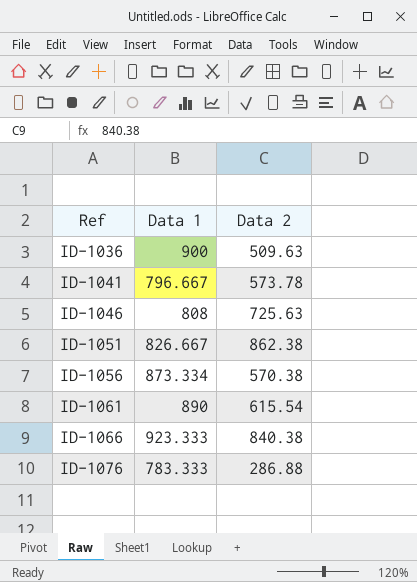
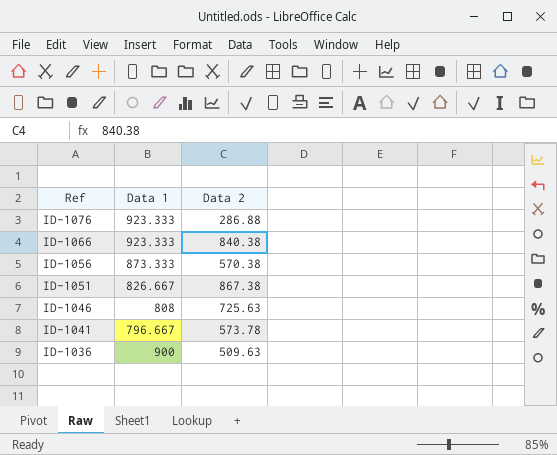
row order: Ref ascending -> Ref descending
row ID-1061: 890 | 615.54 -> none
ID-1076 | Data 1: 783.333 -> 923.333
ID-1056 | Data 1: 873.334 -> 873.333
ID-1051 | Data 2: 862.38 -> 867.38

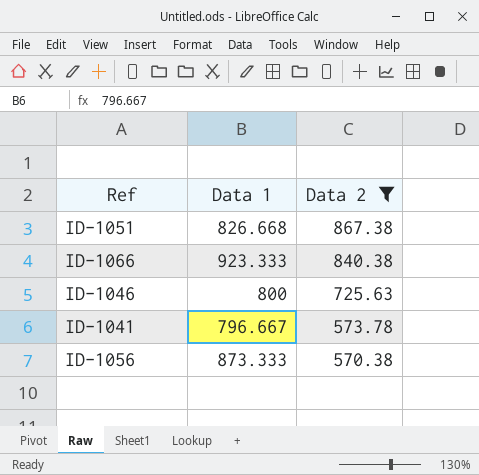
filter: none -> Data 2 >= 570.38
row order: Ref descending -> Data 2 descending
ID-1051 | Data 1: 826.667 -> 826.668
ID-1046 | Data 1: 808 -> 800

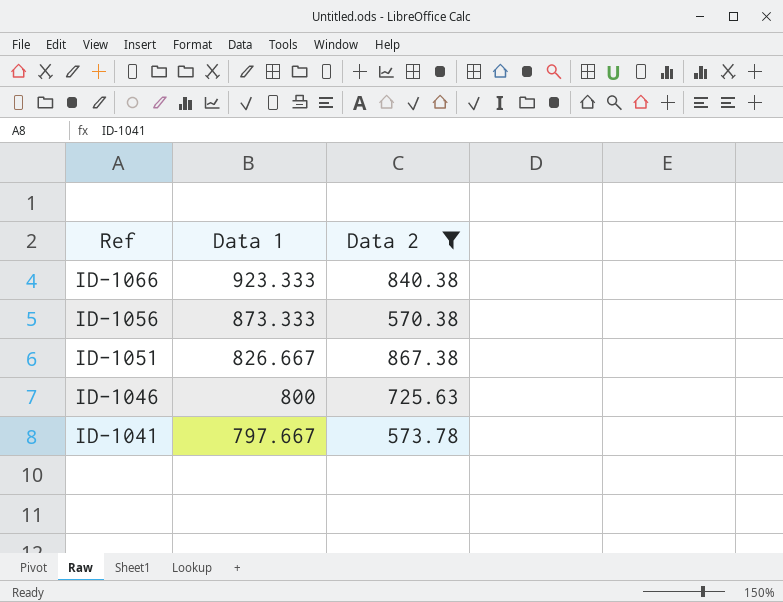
row order: Data 2 descending -> Ref descending
ID-1051 | Data 1: 826.668 -> 826.667
ID-1041 | Data 1: 796.667 -> 797.667

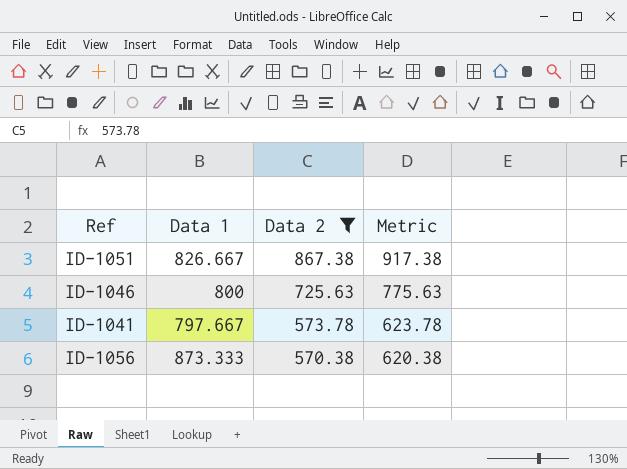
row order: Ref descending -> Data 2 descending
column Metric | formula: none -> [Data 2] + 50
row ID-1066: 923.333 | 840.38 -> none

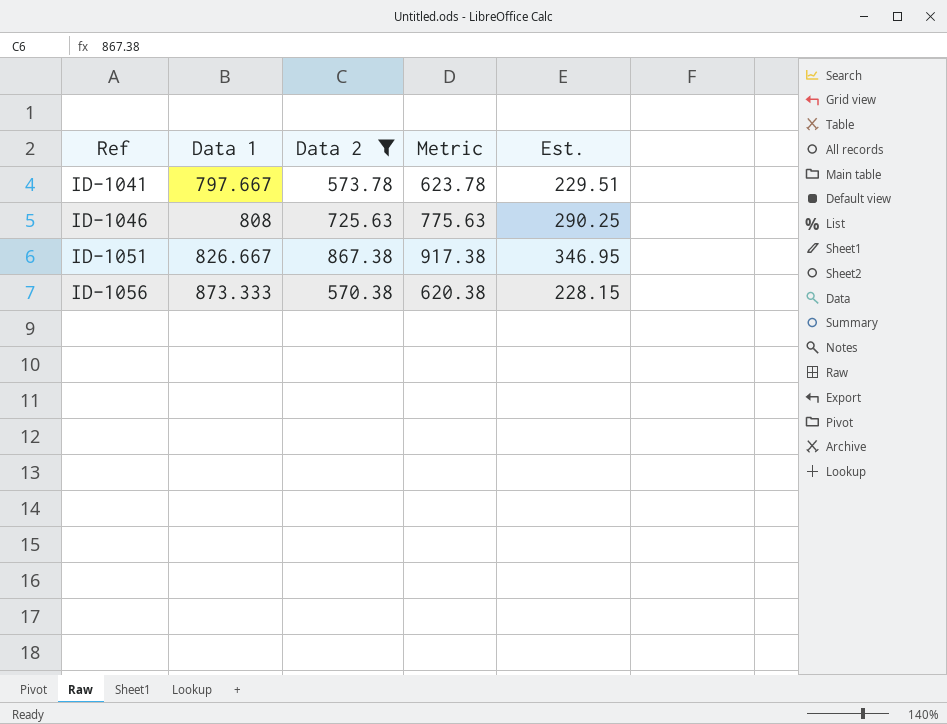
row order: Data 2 descending -> Ref ascending
column Est. | formula: none -> [Data 2] * 0.4
ID-1046 | Data 1: 800 -> 808

